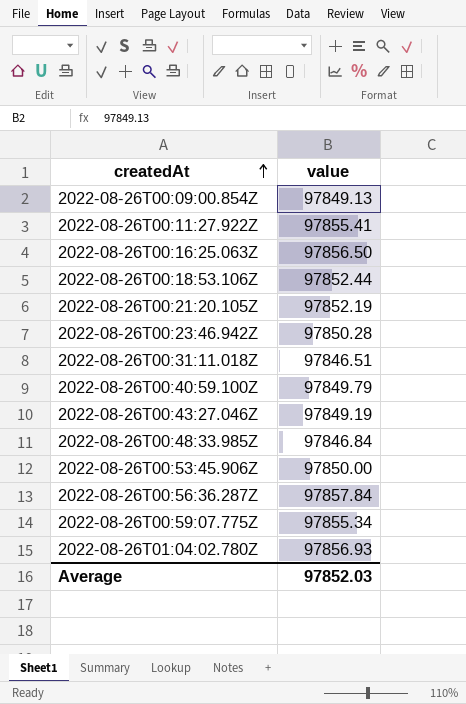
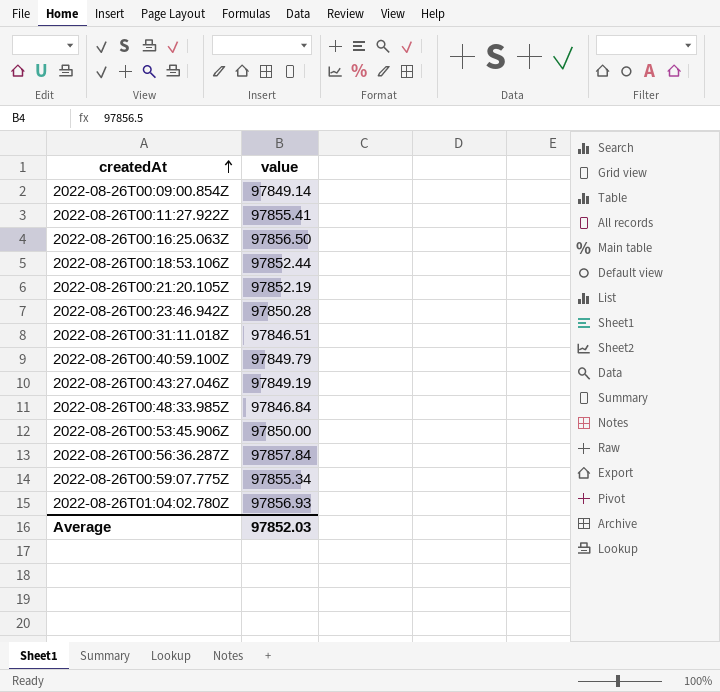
2022-08-26T00:09:00.854Z | value: 97849.13 -> 97849.14

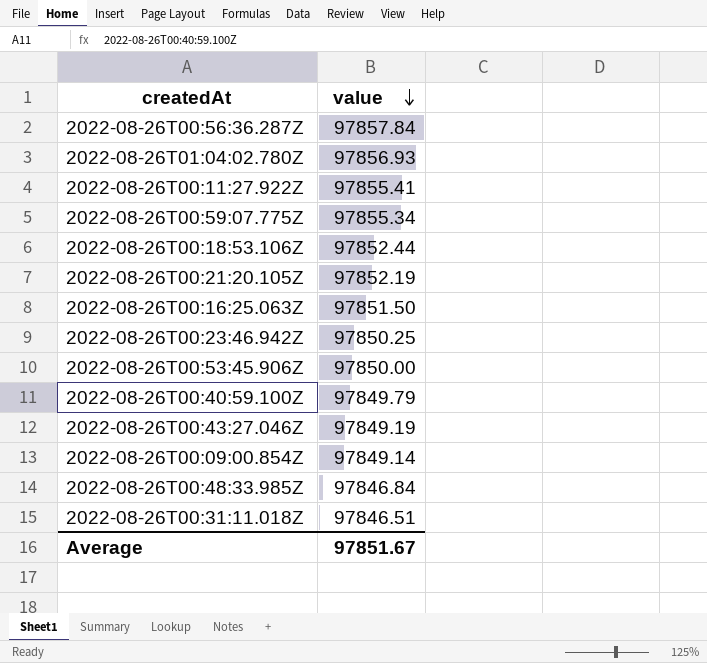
row order: createdAt ascending -> value descending
2022-08-26T00:16:25.063Z | value: 97856.50 -> 97851.50
2022-08-26T00:23:46.942Z | value: 97850.28 -> 97850.25
Average | value: 97852.03 -> 97851.67

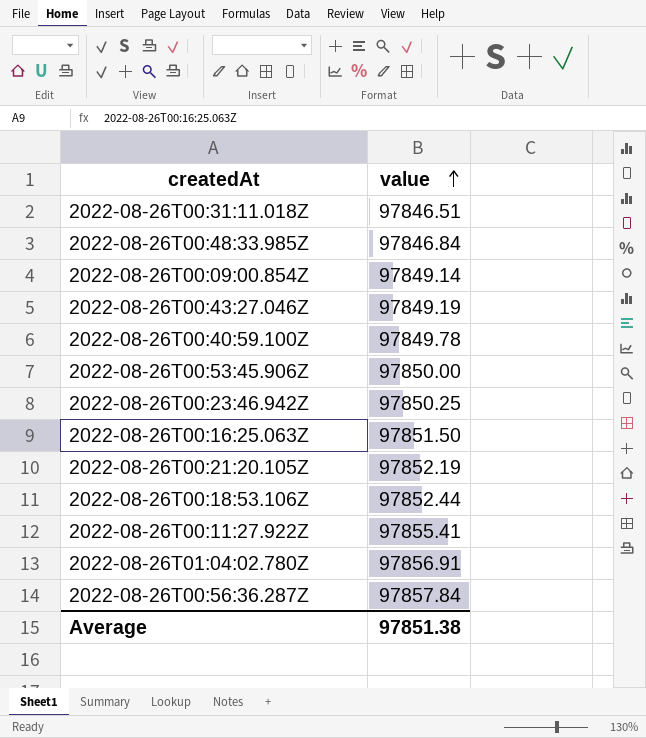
row order: value descending -> value ascending
row 2022-08-26T00:59:07.775Z: 97855.34 -> none
2022-08-26T00:40:59.100Z | value: 97849.79 -> 97849.78
2022-08-26T01:04:02.780Z | value: 97856.93 -> 97856.91
Average | value: 97851.67 -> 97851.38

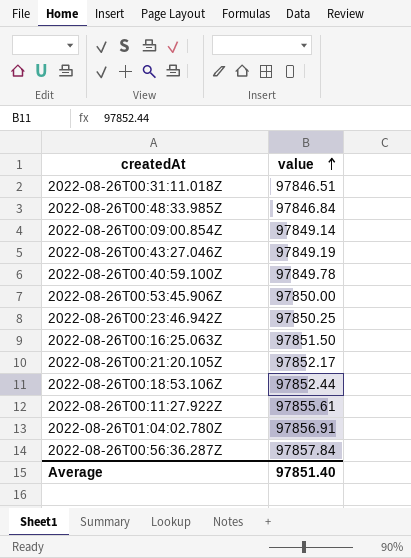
2022-08-26T00:21:20.105Z | value: 97852.19 -> 97852.17
2022-08-26T00:11:27.922Z | value: 97855.41 -> 97855.61
Average | value: 97851.38 -> 97851.40

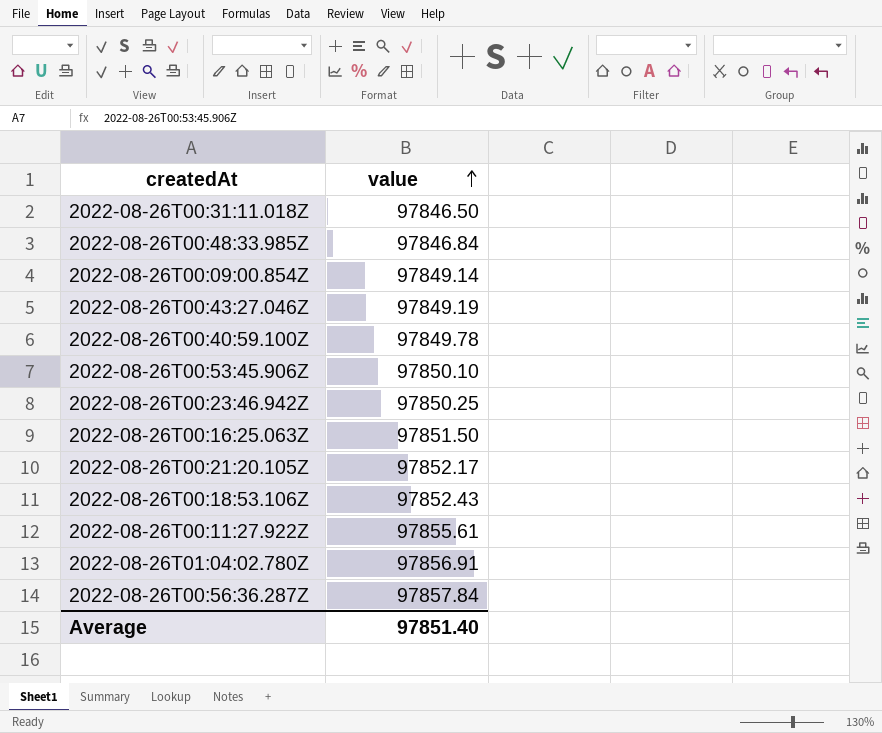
2022-08-26T00:31:11.018Z | value: 97846.51 -> 97846.50
2022-08-26T00:53:45.906Z | value: 97850.00 -> 97850.10
2022-08-26T00:18:53.106Z | value: 97852.44 -> 97852.43

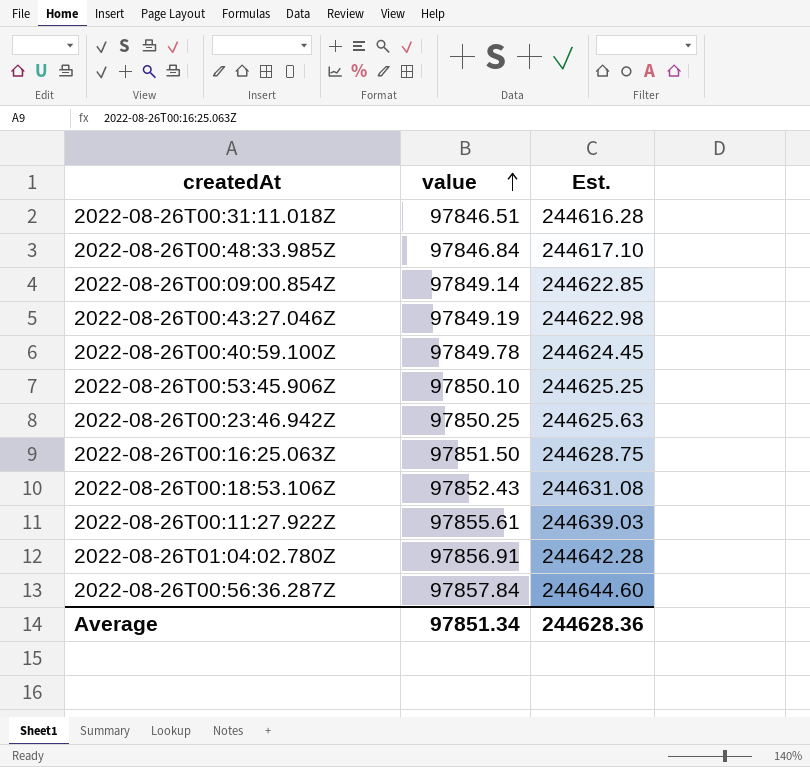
column Est. | formula: none -> [value] * 2.5
row 2022-08-26T00:21:20.105Z: 97852.17 -> none
2022-08-26T00:31:11.018Z | value: 97846.50 -> 97846.51
Average | value: 97851.40 -> 97851.34

